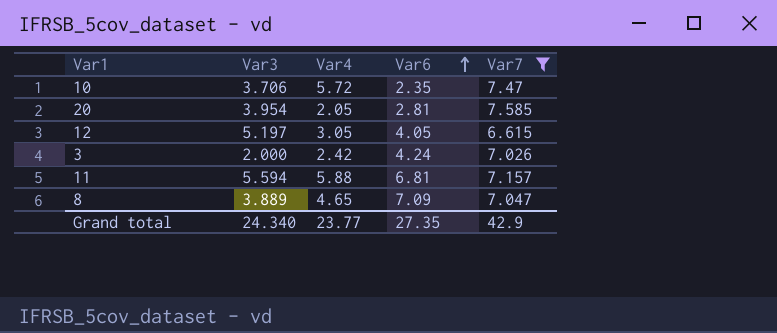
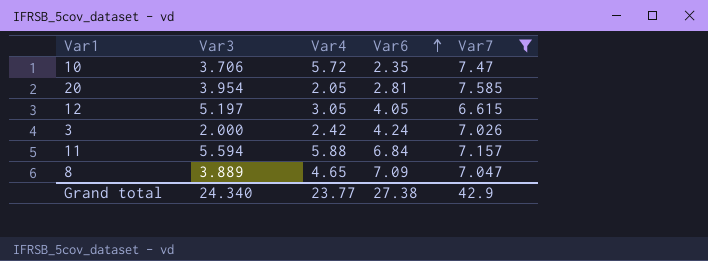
11 | Var6: 6.81 -> 6.84
Grand total | Var6: 27.35 -> 27.38

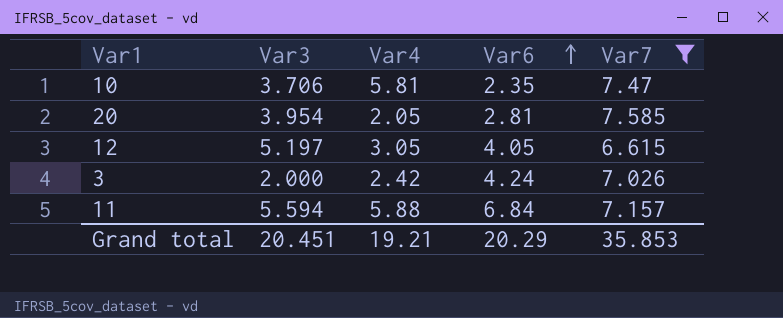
row 8: 3.889 | 4.65 | 7.09 | 7.047 -> none
10 | Var4: 5.72 -> 5.81
Grand total | Var3: 24.340 -> 20.451
Grand total | Var4: 23.77 -> 19.21
Grand total | Var6: 27.38 -> 20.29
Grand total | Var7: 42.9 -> 35.853

